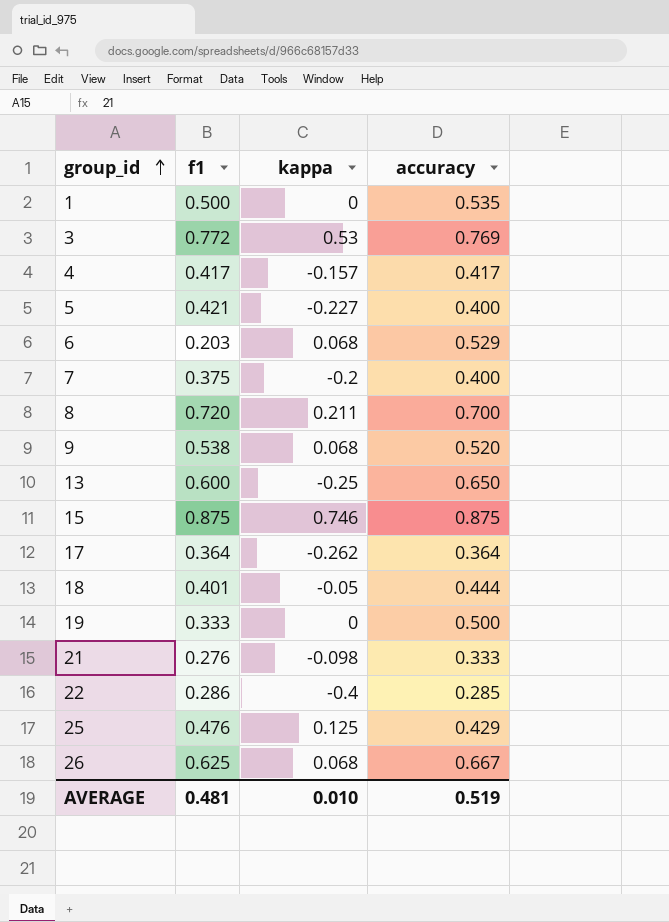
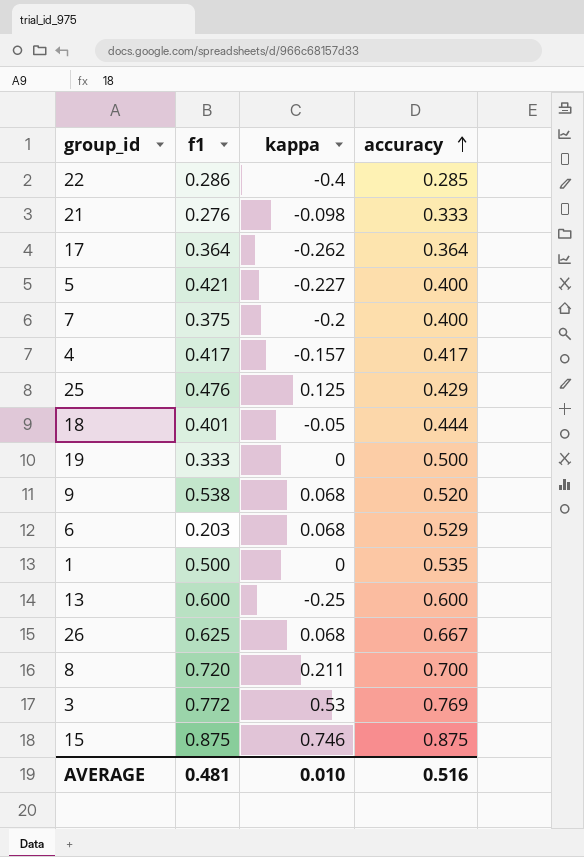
row order: group_id ascending -> accuracy ascending
13 | accuracy: 0.650 -> 0.600
AVERAGE | accuracy: 0.519 -> 0.516

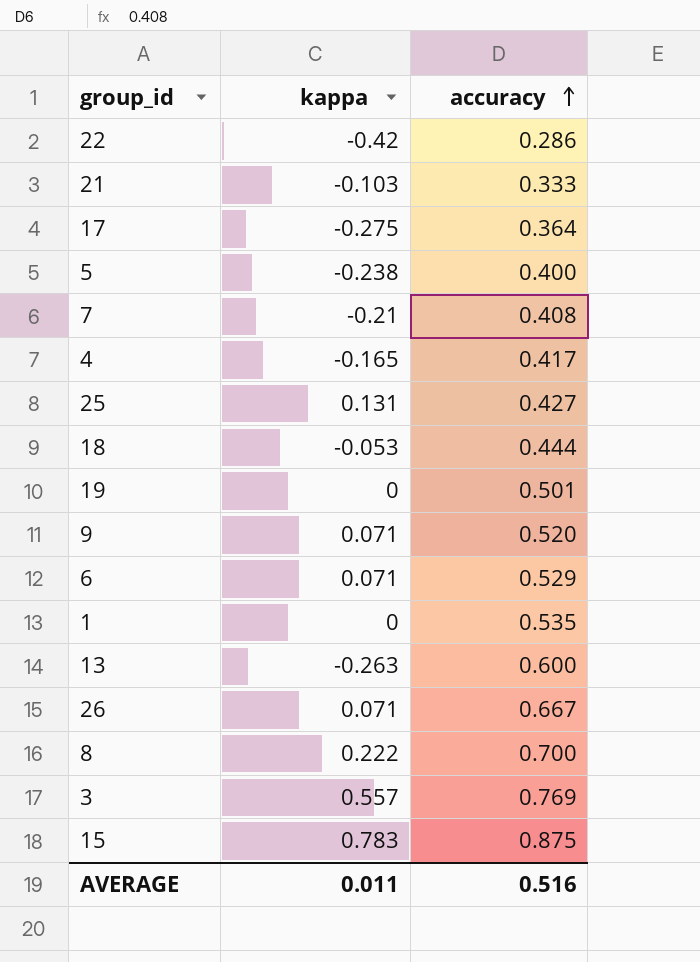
column f1 | position: 2 -> none
22 | kappa: -0.4 -> -0.42
22 | accuracy: 0.285 -> 0.286
21 | kappa: -0.098 -> -0.103
17 | kappa: -0.262 -> -0.275
5 | kappa: -0.227 -> -0.238
7 | kappa: -0.2 -> -0.21
7 | accuracy: 0.400 -> 0.408
4 | kappa: -0.157 -> -0.165
25 | kappa: 0.125 -> 0.131
25 | accuracy: 0.429 -> 0.427
18 | kappa: -0.05 -> -0.053
19 | accuracy: 0.500 -> 0.501
9 | kappa: 0.068 -> 0.071
6 | kappa: 0.068 -> 0.071
13 | kappa: -0.25 -> -0.263
26 | kappa: 0.068 -> 0.071
8 | kappa: 0.211 -> 0.222
3 | kappa: 0.53 -> 0.557
15 | kappa: 0.746 -> 0.783
AVERAGE | kappa: 0.010 -> 0.011

